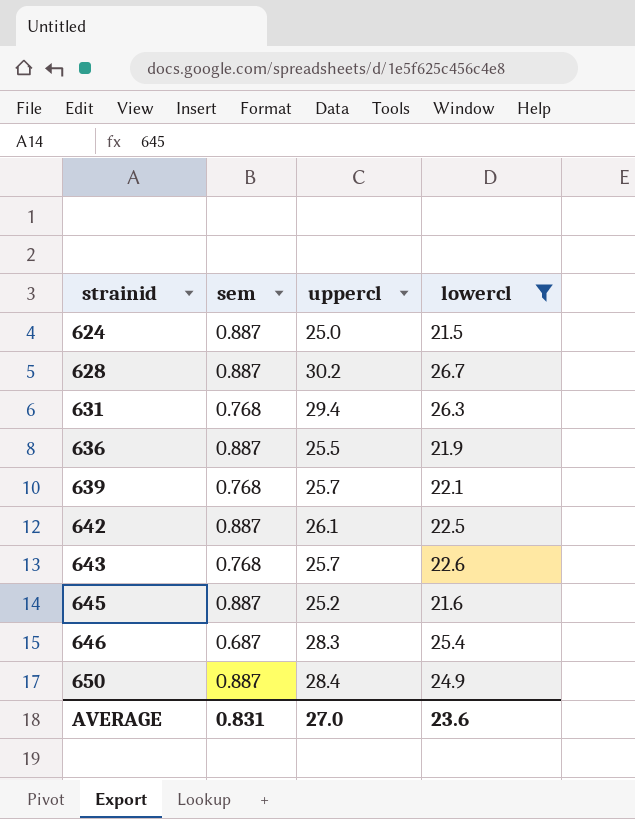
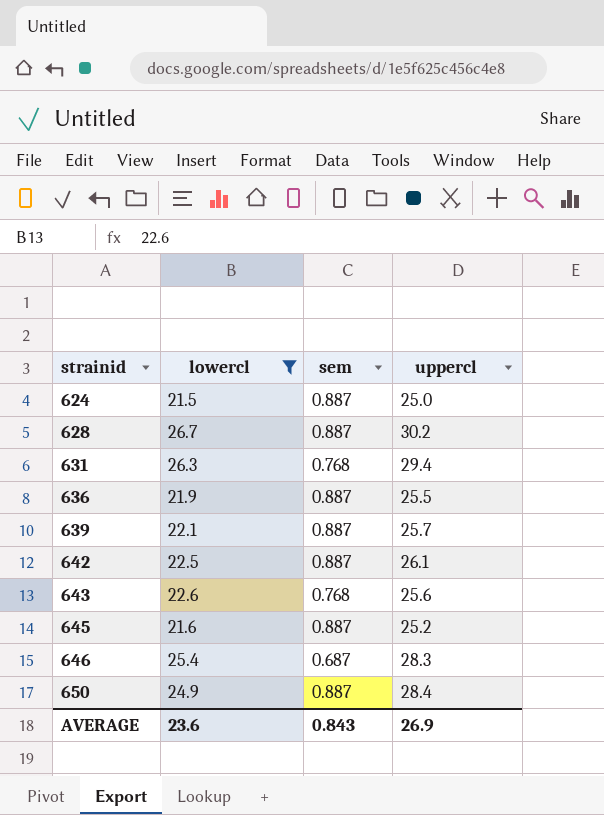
column lowercl | position: 4 -> 2
639 | sem: 0.768 -> 0.887
643 | uppercl: 25.7 -> 25.6
AVERAGE | sem: 0.831 -> 0.843
AVERAGE | uppercl: 27.0 -> 26.9

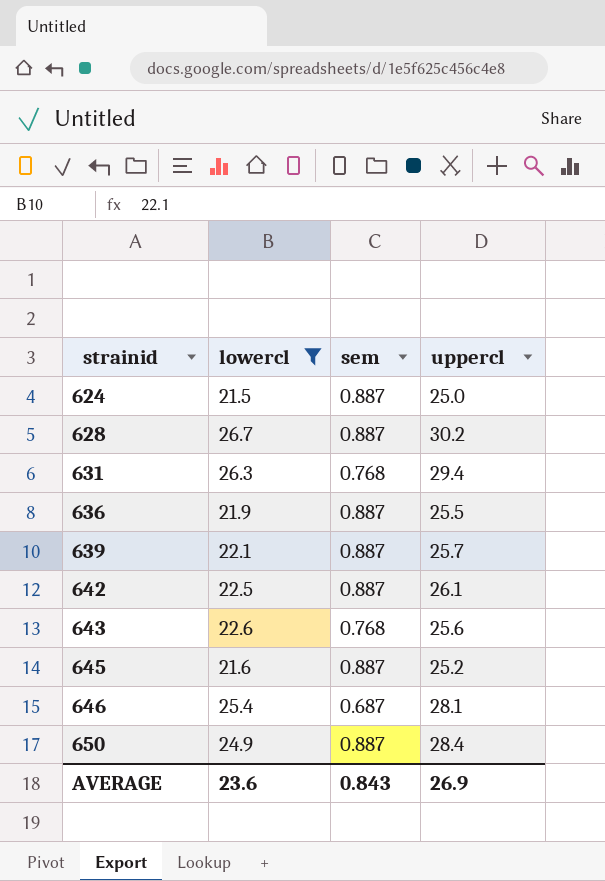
646 | uppercl: 28.3 -> 28.1

